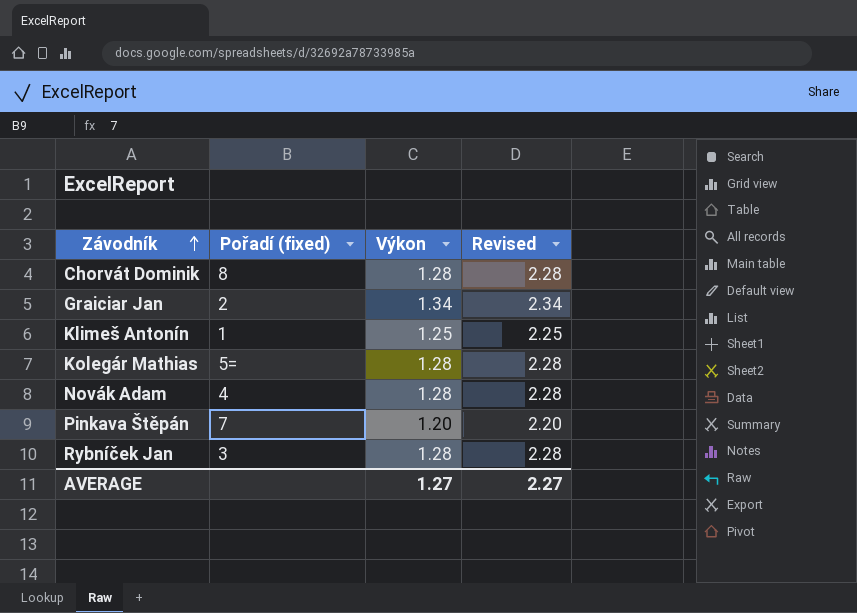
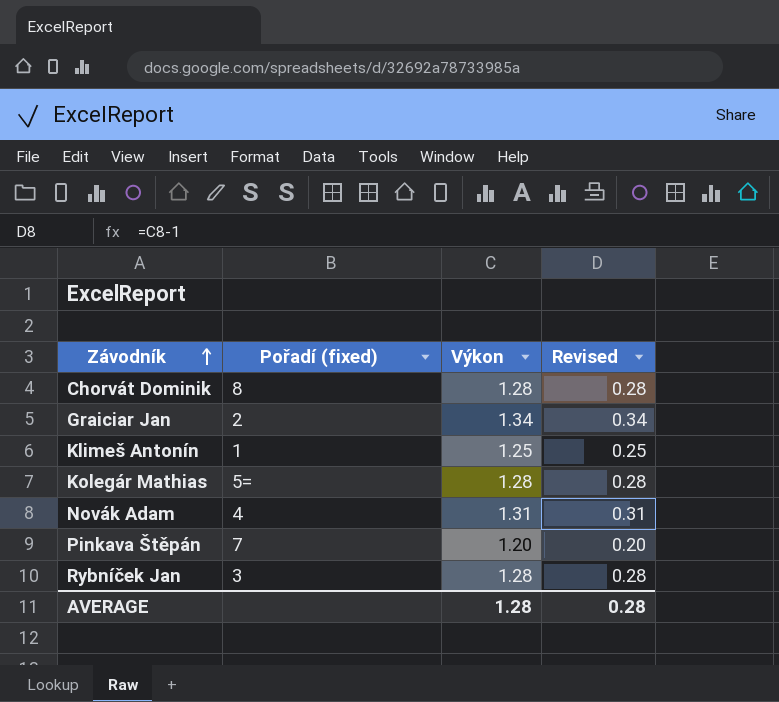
column Revised | formula: [Výkon] + 1 -> [Výkon] - 1
Novák Adam | Výkon: 1.28 -> 1.31
AVERAGE | Výkon: 1.27 -> 1.28
AVERAGE | Revised: 2.27 -> 0.28

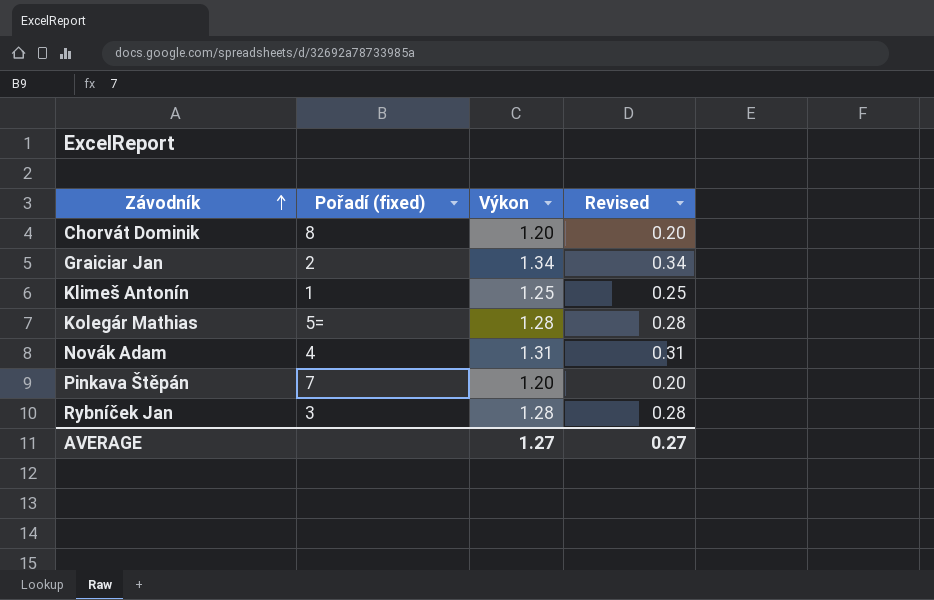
Chorvát Dominik | Výkon: 1.28 -> 1.20
Chorvát Dominik | Revised: 0.28 -> 0.20
AVERAGE | Výkon: 1.28 -> 1.27
AVERAGE | Revised: 0.28 -> 0.27

